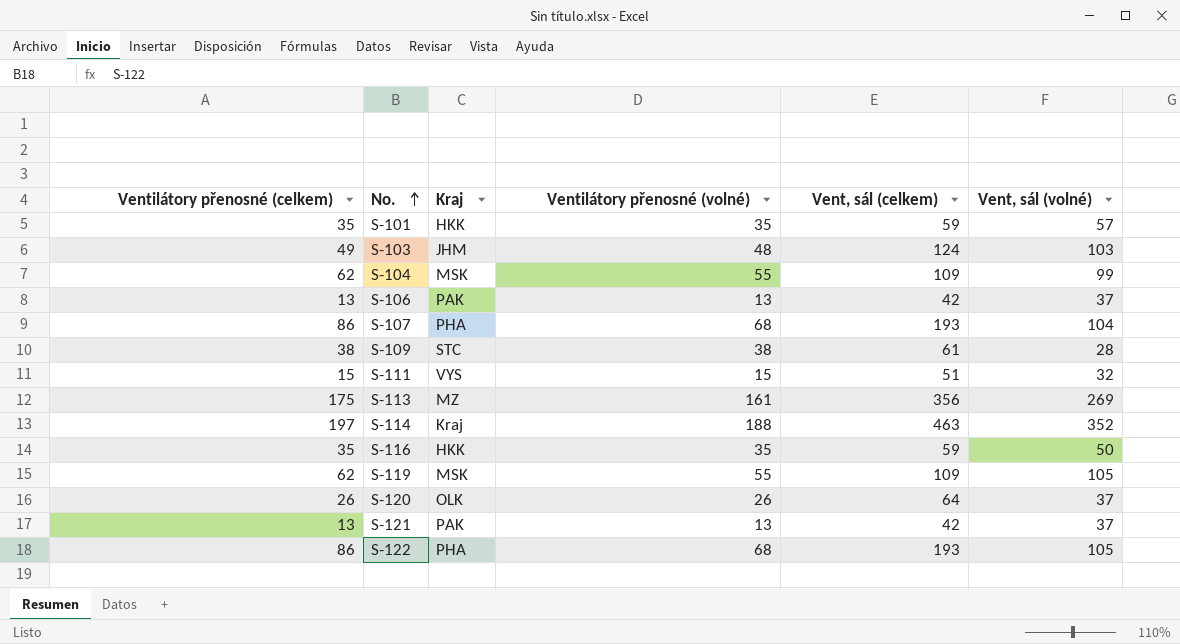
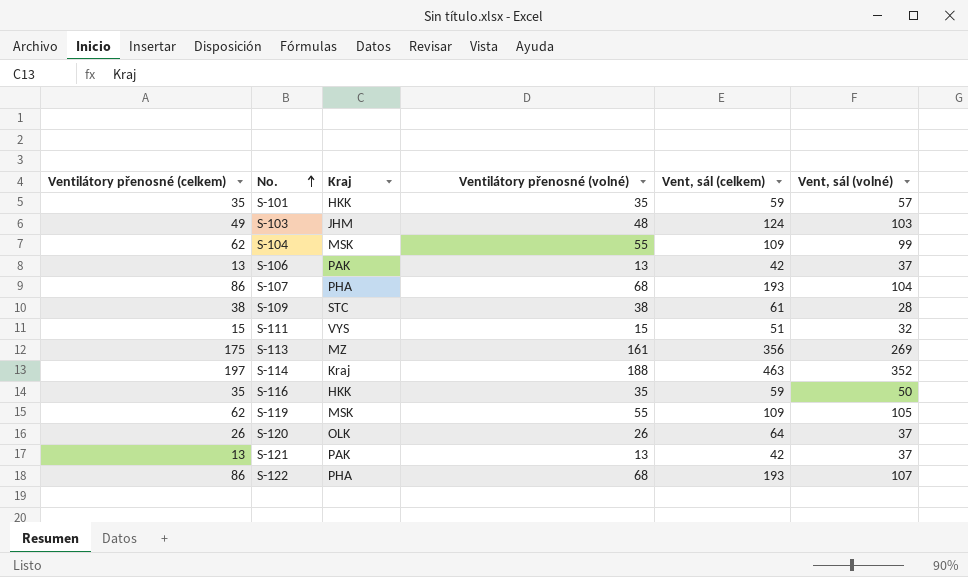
S-122 | Vent, sál (volné): 105 -> 107

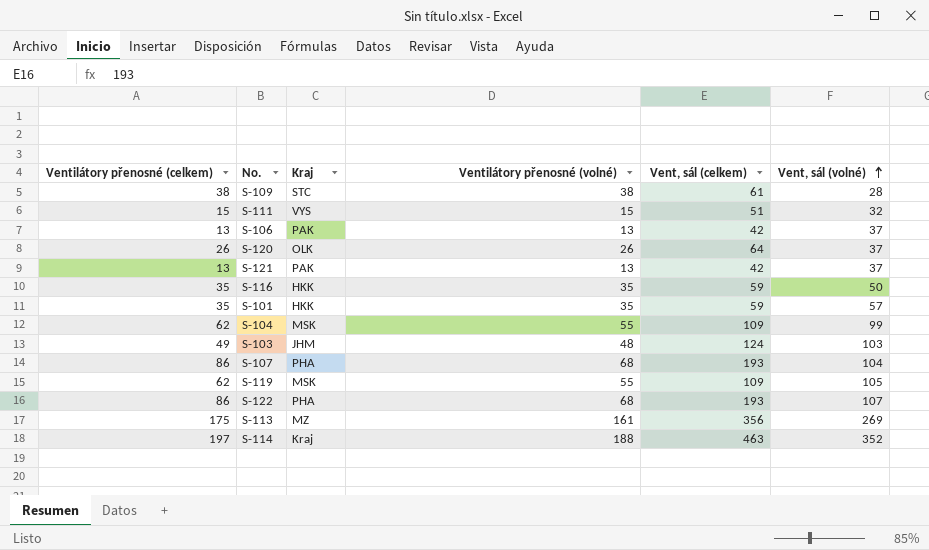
row order: No. ascending -> Vent, sál (volné) ascending

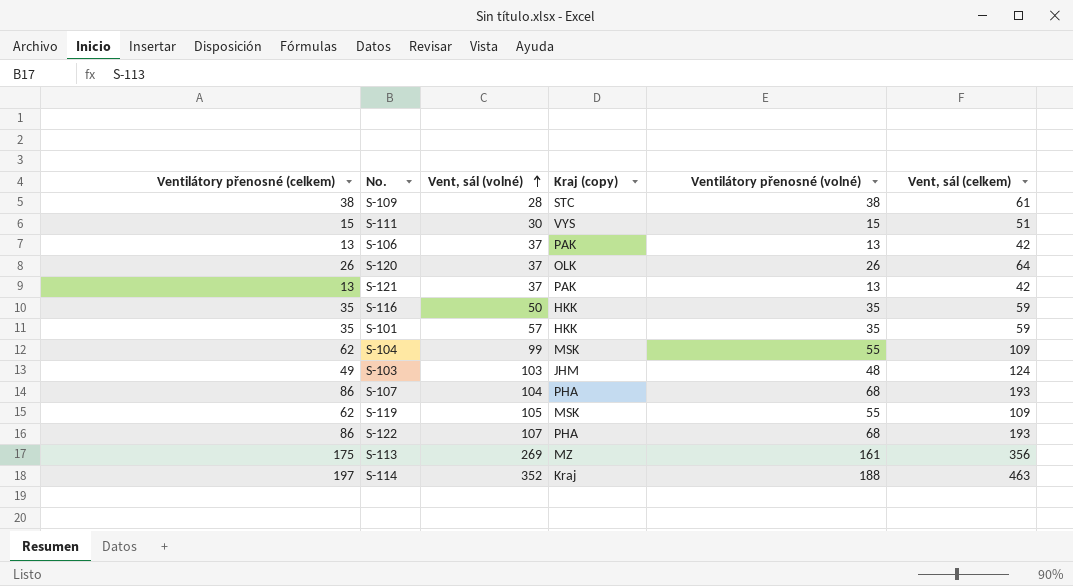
column Vent, sál (volné) | position: 6 -> 3
column name: Kraj -> Kraj (copy)
S-111 | Vent, sál (volné): 32 -> 30

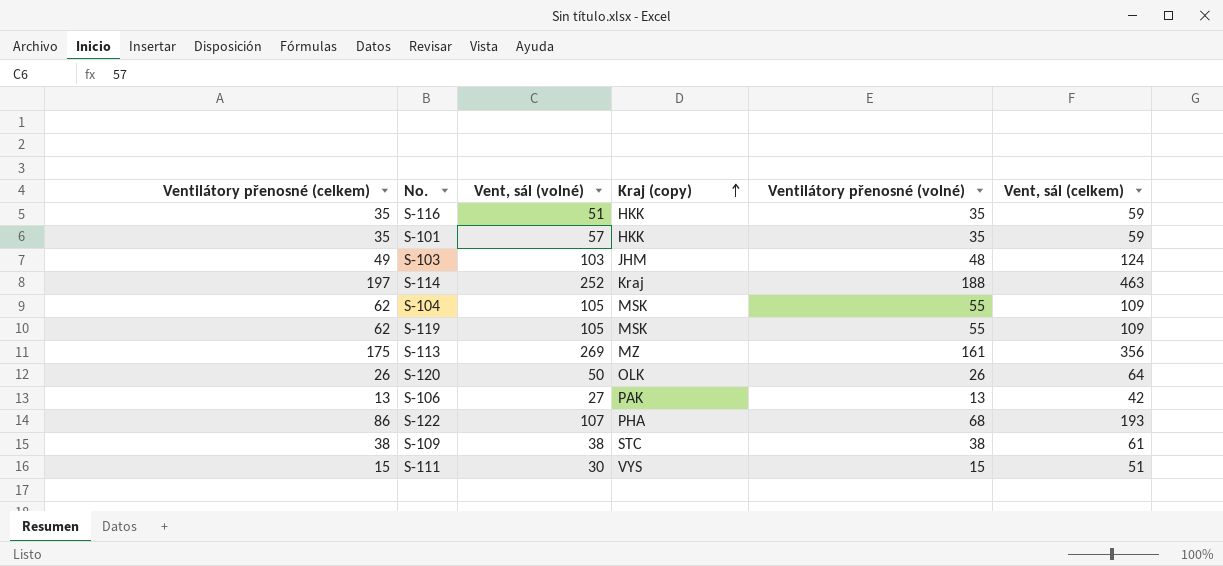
row order: Vent, sál (volné) ascending -> Kraj (copy) ascending
row S-121: 13 | 37 | PAK | 13 | 42 -> none
row S-107: 86 | 104 | PHA | 68 | 193 -> none
S-116 | Vent, sál (volné): 50 -> 51
S-114 | Vent, sál (volné): 352 -> 252
S-104 | Vent, sál (volné): 99 -> 105
S-120 | Vent, sál (volné): 37 -> 50
S-106 | Vent, sál (volné): 37 -> 27
S-109 | Vent, sál (volné): 28 -> 38

